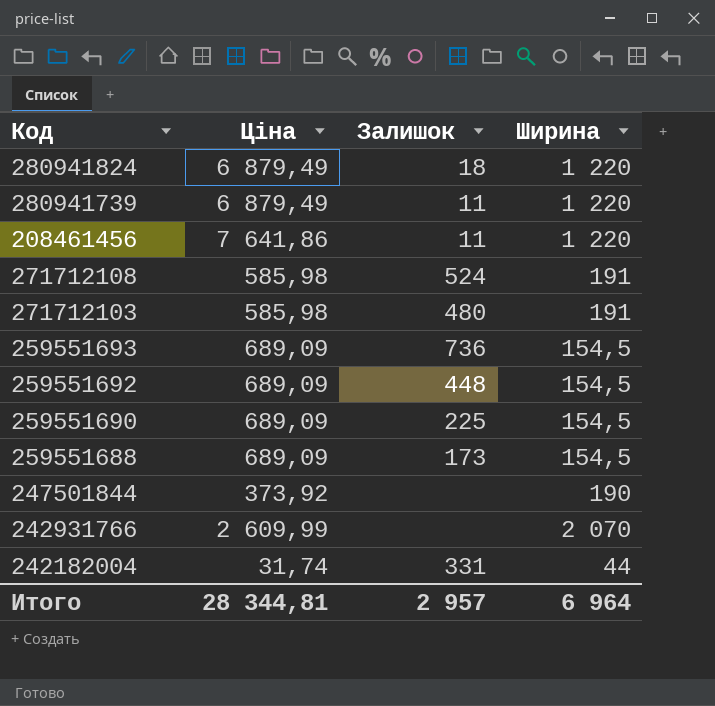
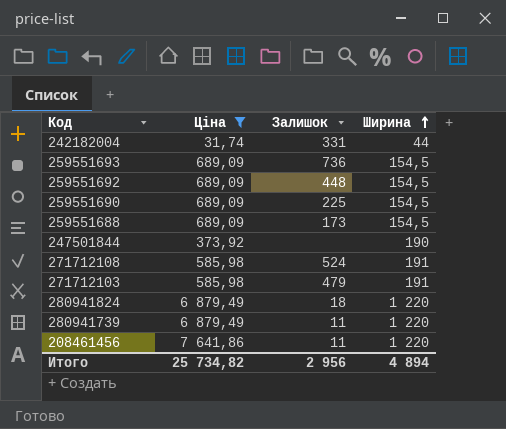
filter: none -> Ціна != 2 609,99
row order: none -> Ширина ascending
271712103 | Залишок: 480 -> 479
Итого | Ціна: 28 344,81 -> 25 734,82
Итого | Залишок: 2 957 -> 2 956
Итого | Ширина: 6 964 -> 4 894

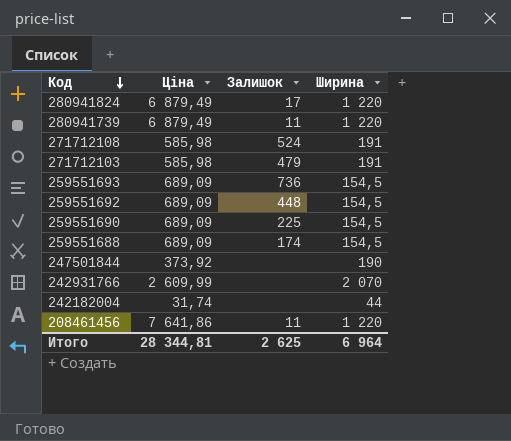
filter: Ціна != 2 609,99 -> none
row order: Ширина ascending -> Код descending
280941824 | Залишок: 18 -> 17
259551688 | Залишок: 173 -> 174
242182004 | Залишок: 331 -> none
Итого | Ціна: 25 734,82 -> 28 344,81
Итого | Залишок: 2 956 -> 2 625
Итого | Ширина: 4 894 -> 6 964

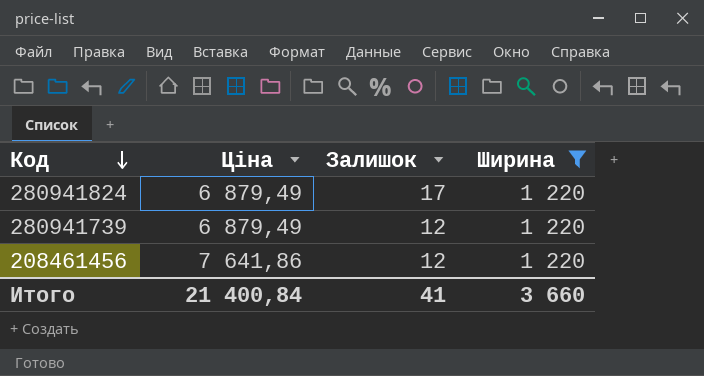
filter: none -> Ширина = 1 220
280941739 | Залишок: 11 -> 12
208461456 | Залишок: 11 -> 12
Итого | Ціна: 28 344,81 -> 21 400,84
Итого | Залишок: 2 625 -> 41
Итого | Ширина: 6 964 -> 3 660

